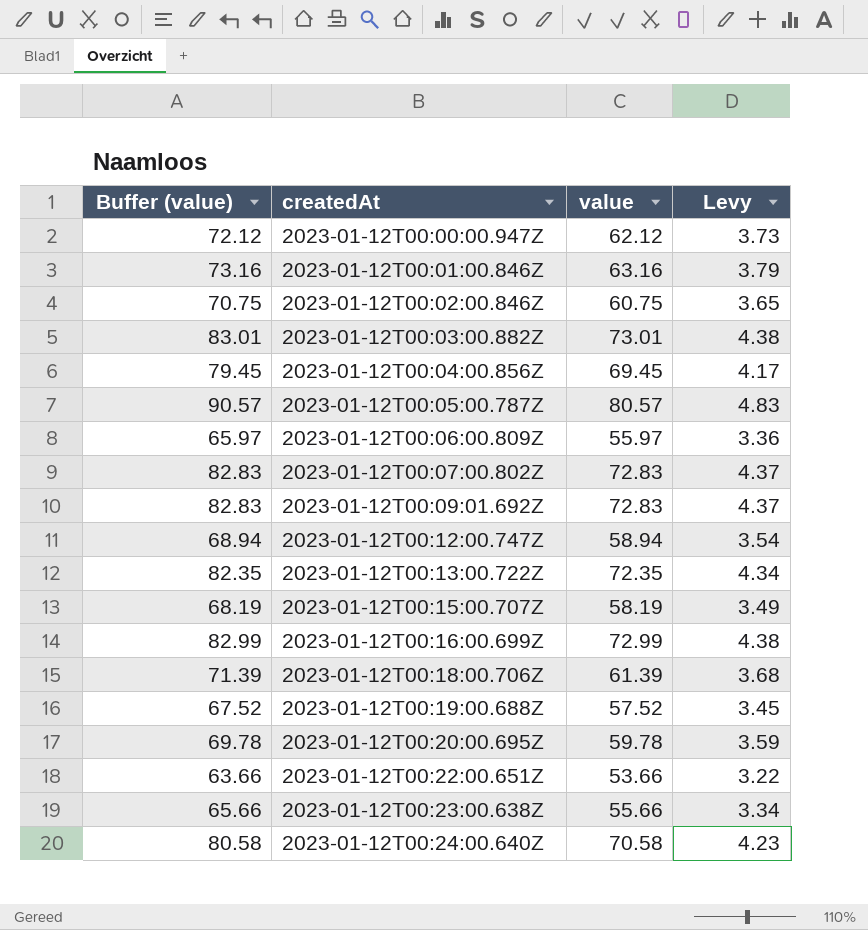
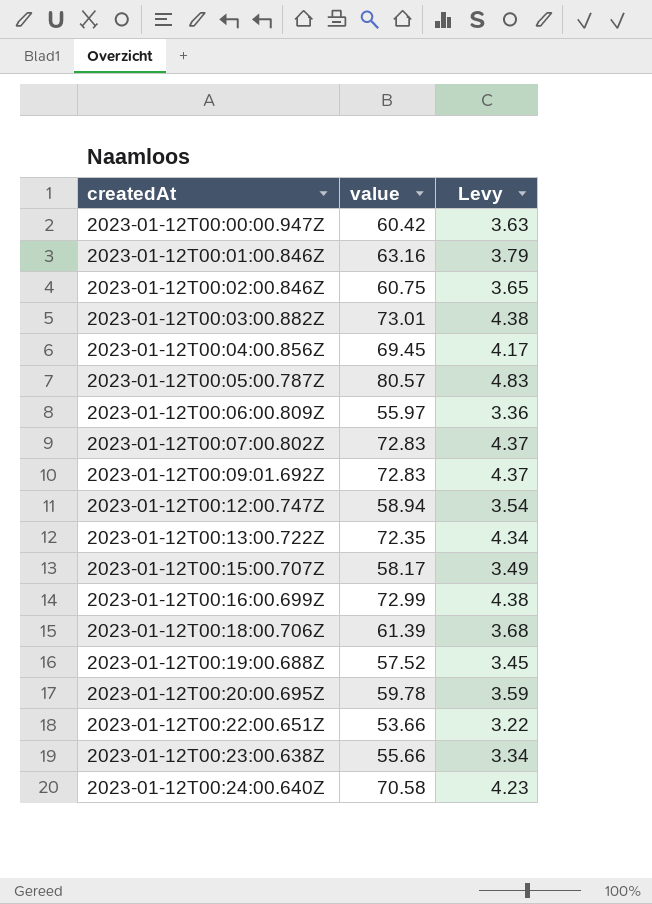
column Buffer (value) | formula: [value] + 10 -> none
2023-01-12T00:00:00.947Z | value: 62.12 -> 60.42
2023-01-12T00:00:00.947Z | Levy: 3.73 -> 3.63
2023-01-12T00:15:00.707Z | value: 58.19 -> 58.17

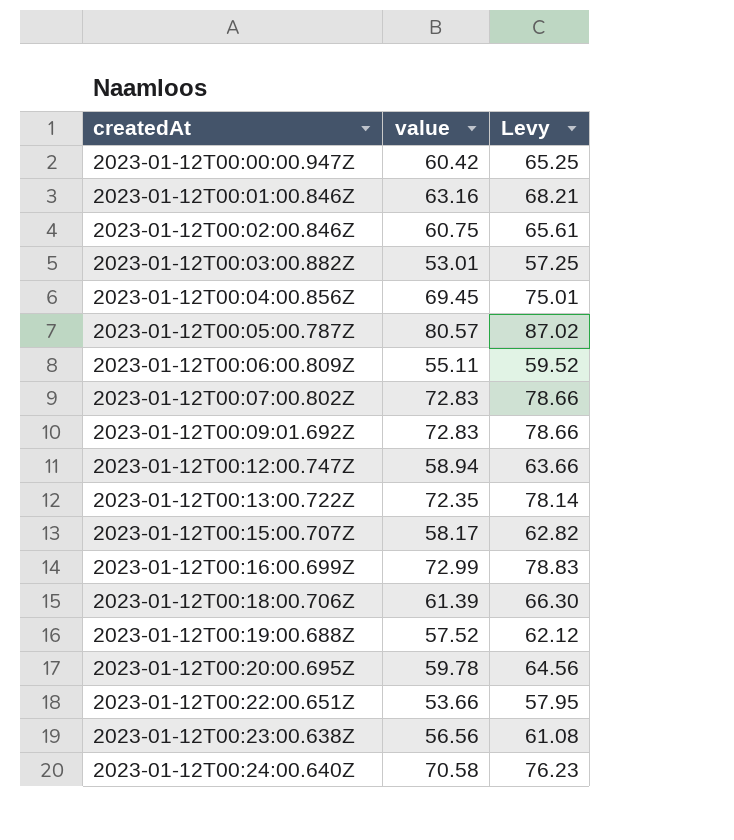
column Levy | formula: [value] * 0.06 -> [value] * 1.08
2023-01-12T00:03:00.882Z | value: 73.01 -> 53.01
2023-01-12T00:06:00.809Z | value: 55.97 -> 55.11
2023-01-12T00:23:00.638Z | value: 55.66 -> 56.56

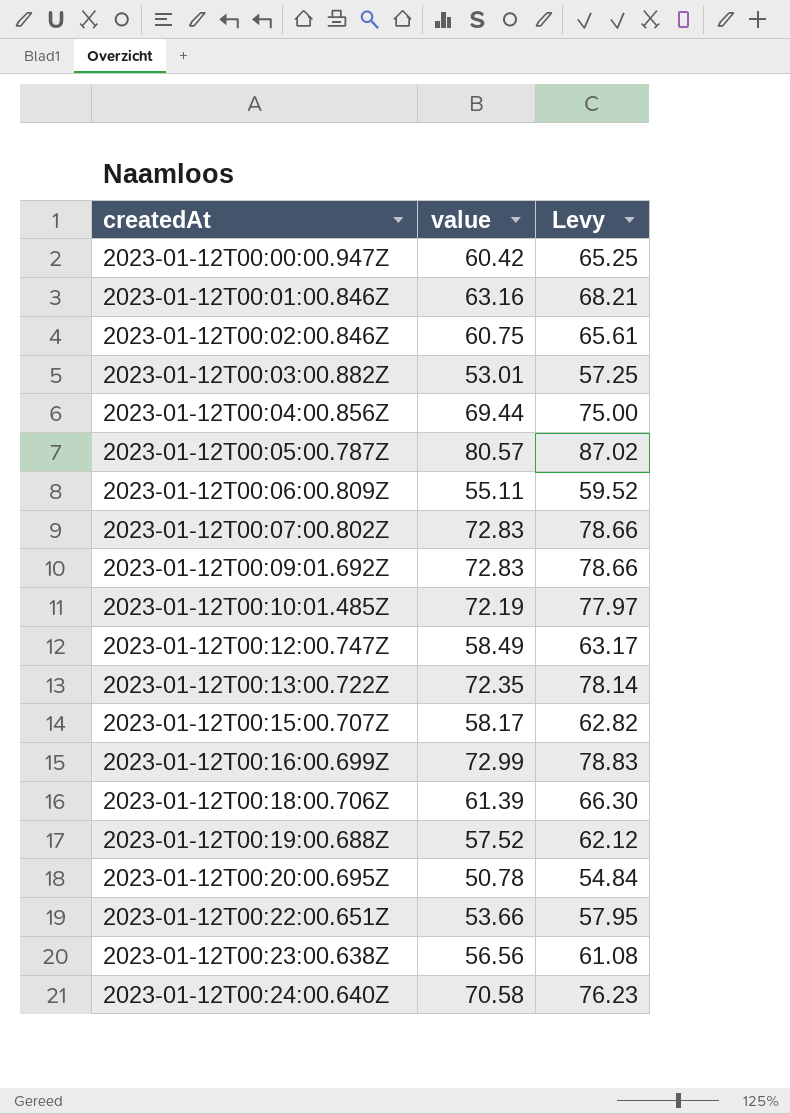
2023-01-12T00:04:00.856Z | value: 69.45 -> 69.44
2023-01-12T00:04:00.856Z | Levy: 75.01 -> 75.00
row 2023-01-12T00:10:01.485Z: none -> 72.19 | 77.97
2023-01-12T00:12:00.747Z | value: 58.94 -> 58.49
2023-01-12T00:12:00.747Z | Levy: 63.66 -> 63.17
2023-01-12T00:20:00.695Z | value: 59.78 -> 50.78
2023-01-12T00:20:00.695Z | Levy: 64.56 -> 54.84

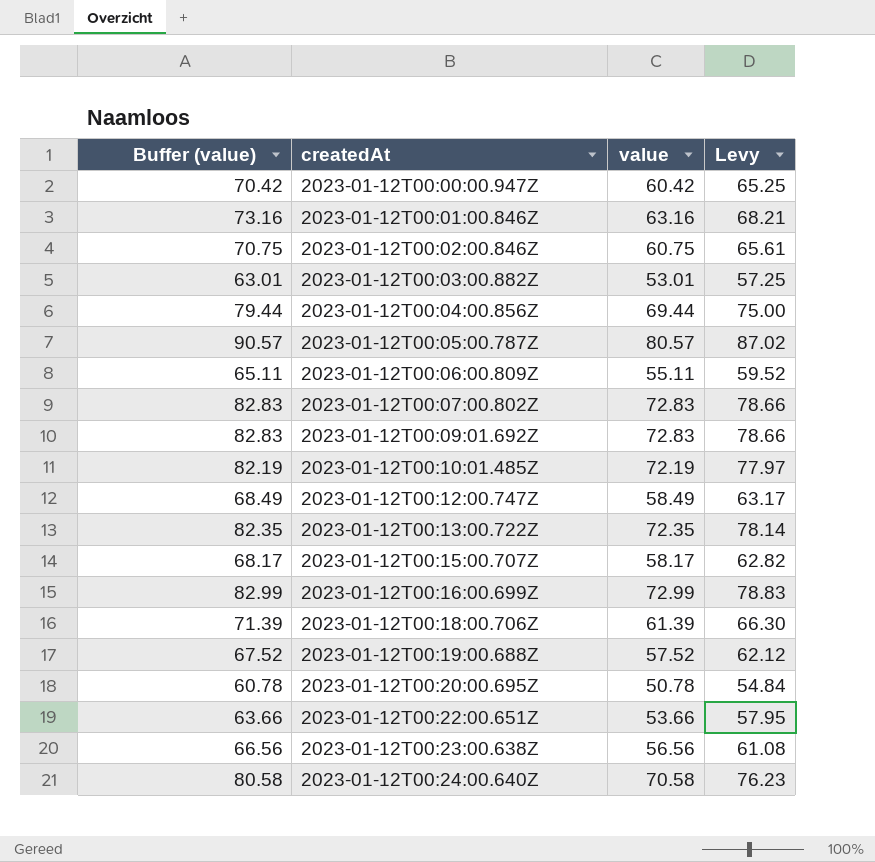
column Buffer (value) | formula: none -> [value] + 10

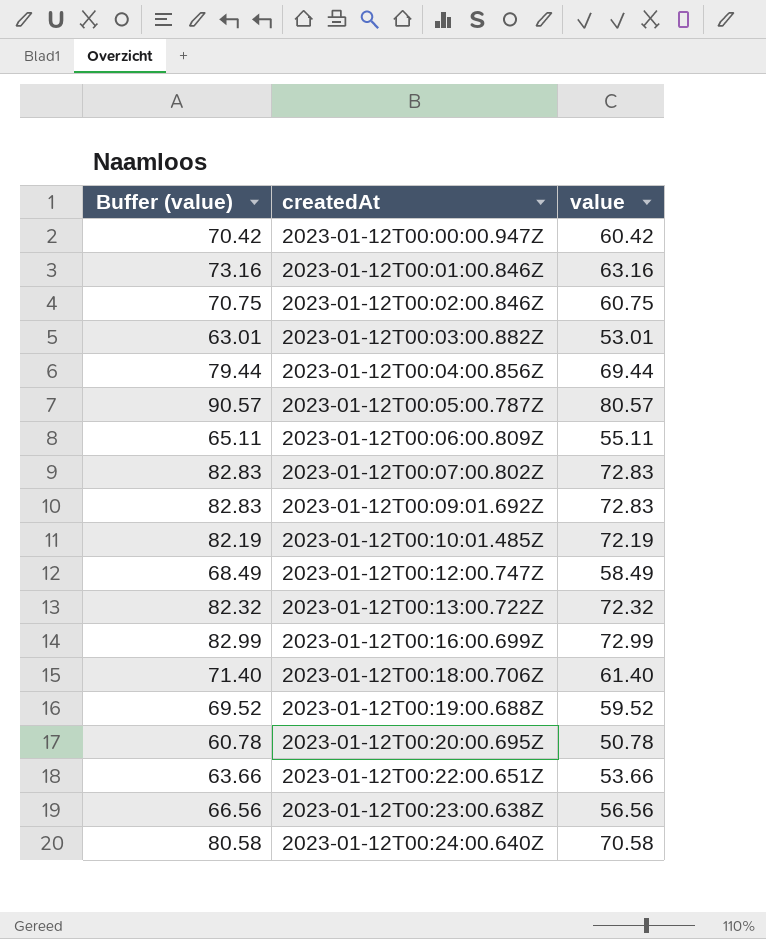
column Levy | formula: [value] * 1.08 -> none
row 2023-01-12T00:15:00.707Z: 68.17 | 58.17 | 62.82 -> none
2023-01-12T00:13:00.722Z | Buffer (value): 82.35 -> 82.32
2023-01-12T00:13:00.722Z | value: 72.35 -> 72.32
2023-01-12T00:18:00.706Z | Buffer (value): 71.39 -> 71.40
2023-01-12T00:18:00.706Z | value: 61.39 -> 61.40
2023-01-12T00:19:00.688Z | Buffer (value): 67.52 -> 69.52
2023-01-12T00:19:00.688Z | value: 57.52 -> 59.52

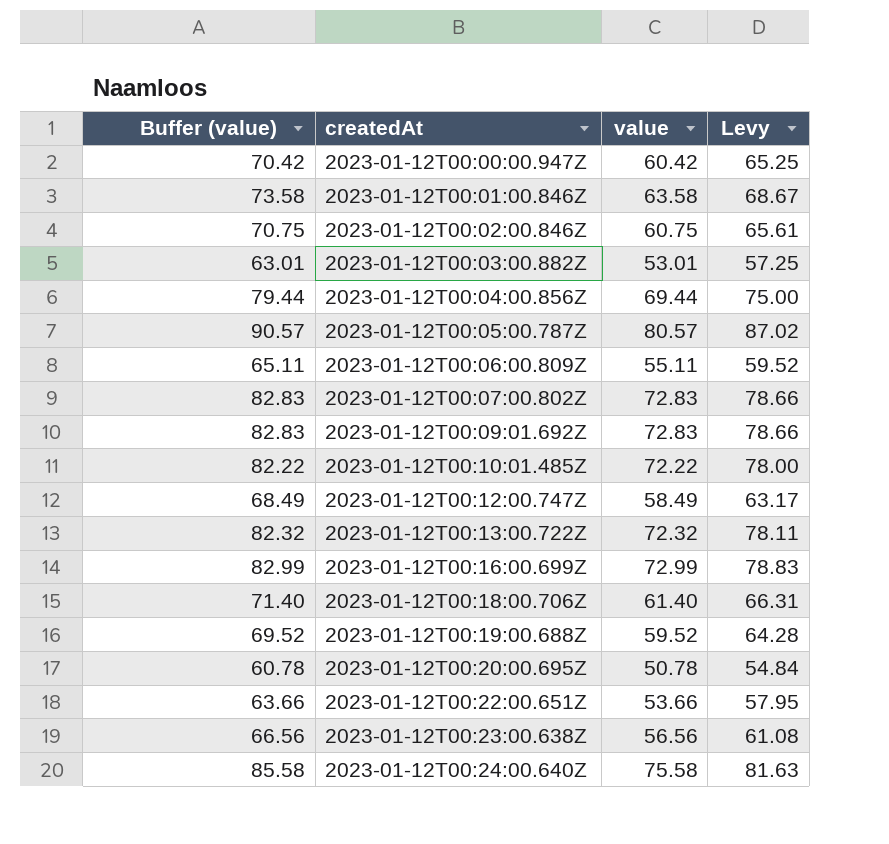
column Levy | formula: none -> [value] * 1.08
2023-01-12T00:01:00.846Z | Buffer (value): 73.16 -> 73.58
2023-01-12T00:01:00.846Z | value: 63.16 -> 63.58
2023-01-12T00:10:01.485Z | Buffer (value): 82.19 -> 82.22
2023-01-12T00:10:01.485Z | value: 72.19 -> 72.22
2023-01-12T00:24:00.640Z | Buffer (value): 80.58 -> 85.58
2023-01-12T00:24:00.640Z | value: 70.58 -> 75.58

